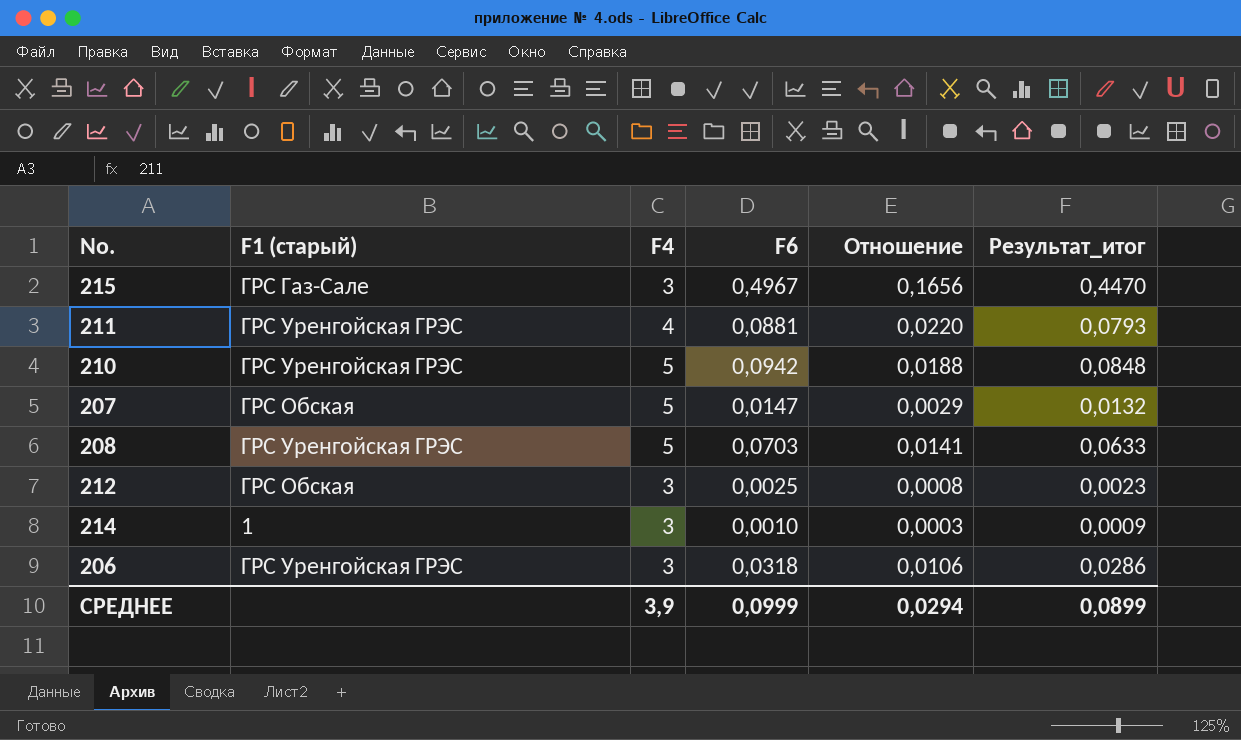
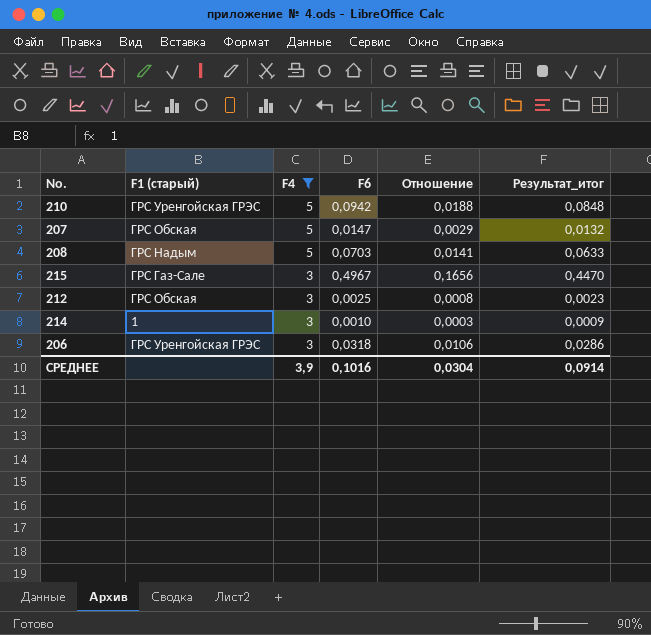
filter: none -> F4 != 4
row order: none -> F4 descending
208 | F1 (старый): ГРС Уренгойская ГРЭС -> ГРС Надым
СРЕДНЕЕ | F6: 0,0999 -> 0,1016
СРЕДНЕЕ | Отношение: 0,0294 -> 0,0304
СРЕДНЕЕ | Результат_итог: 0,0899 -> 0,0914

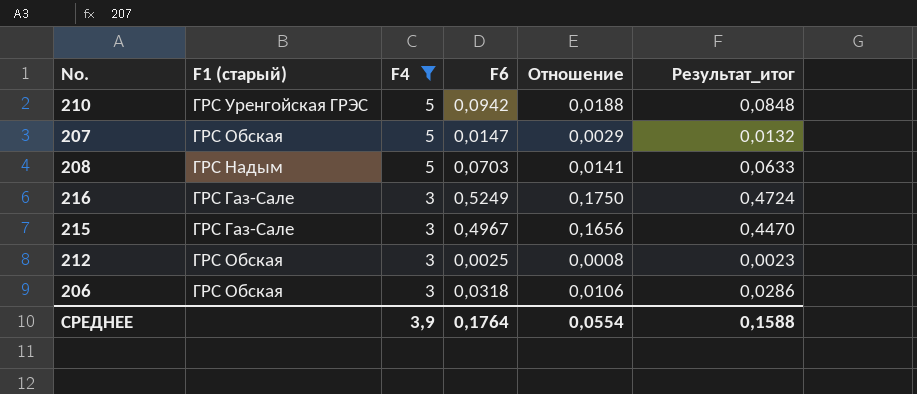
row 214: 1 | 3 | 0,0010 | 0,0003 | 0,0009 -> none
row 216: none -> ГРС Газ-Сале | 3 | 0,5249 | 0,1750 | 0,4724
206 | F1 (старый): ГРС Уренгойская ГРЭС -> ГРС Обская
СРЕДНЕЕ | F6: 0,1016 -> 0,1764
СРЕДНЕЕ | Отношение: 0,0304 -> 0,0554
СРЕДНЕЕ | Результат_итог: 0,0914 -> 0,1588

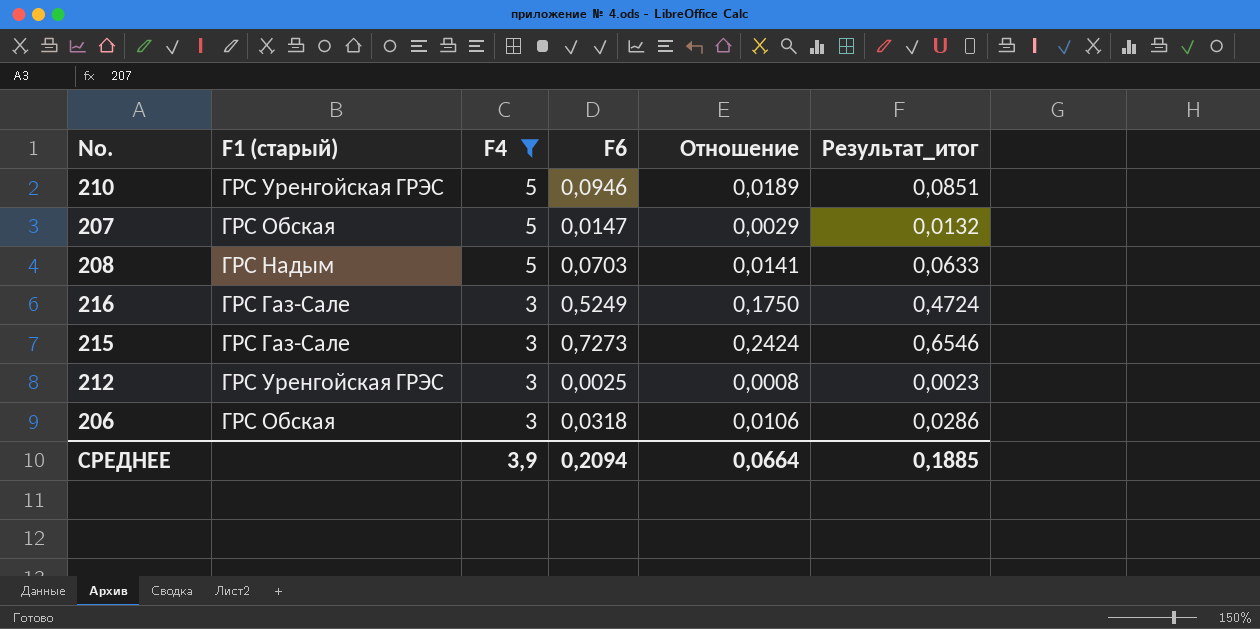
210 | F6: 0,0942 -> 0,0946
210 | Отношение: 0,0188 -> 0,0189
210 | Результат_итог: 0,0848 -> 0,0851
215 | F6: 0,4967 -> 0,7273
215 | Отношение: 0,1656 -> 0,2424
215 | Результат_итог: 0,4470 -> 0,6546
212 | F1 (старый): ГРС Обская -> ГРС Уренгойская ГРЭС
СРЕДНЕЕ | F6: 0,1764 -> 0,2094
СРЕДНЕЕ | Отношение: 0,0554 -> 0,0664
СРЕДНЕЕ | Результат_итог: 0,1588 -> 0,1885

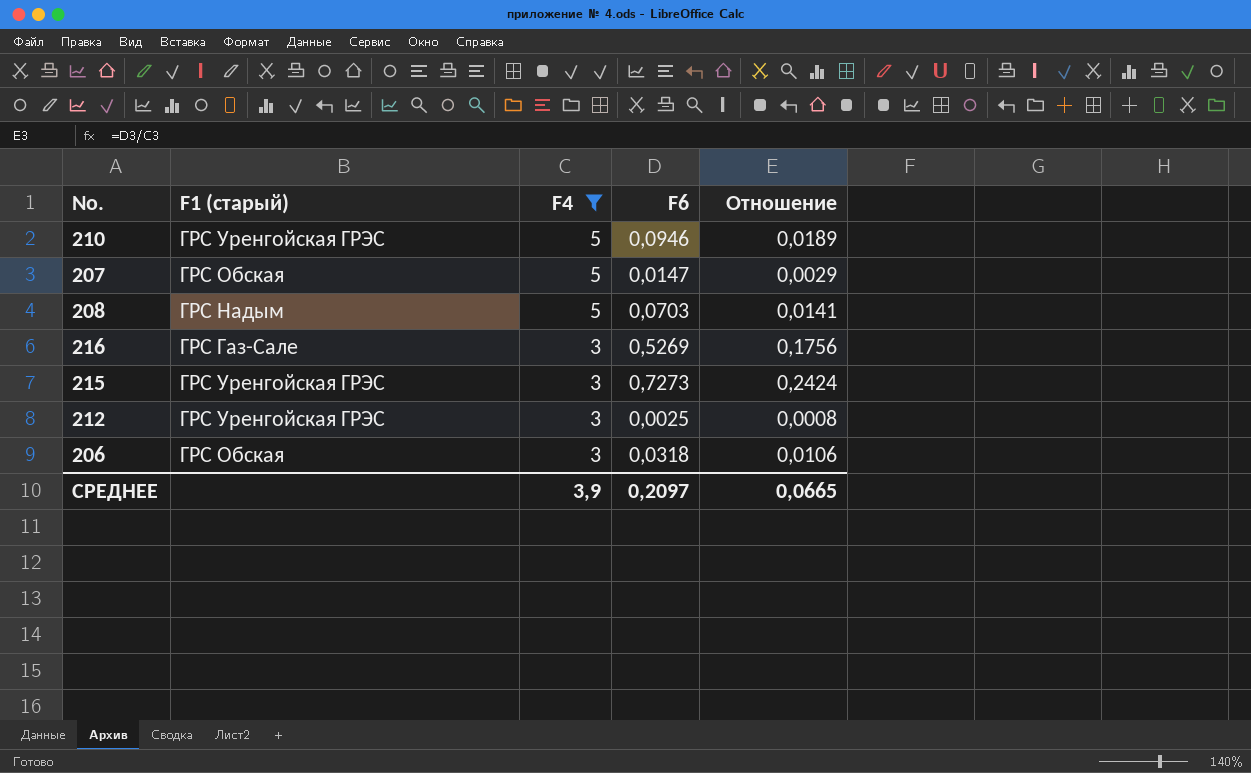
column Результат_итог | formula: [F6] * 0,9 -> none
216 | F6: 0,5249 -> 0,5269
216 | Отношение: 0,1750 -> 0,1756
215 | F1 (старый): ГРС Газ-Сале -> ГРС Уренгойская ГРЭС
СРЕДНЕЕ | F6: 0,2094 -> 0,2097
СРЕДНЕЕ | Отношение: 0,0664 -> 0,0665

